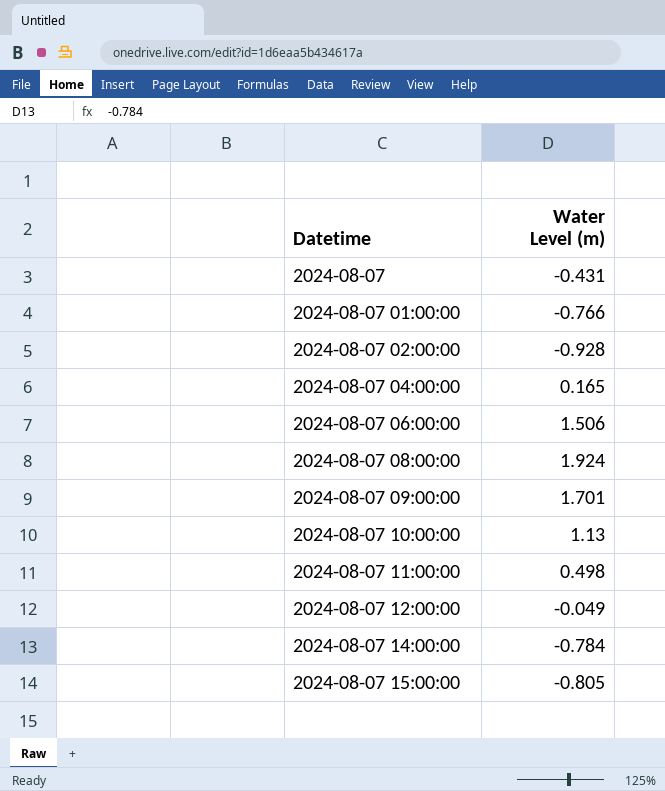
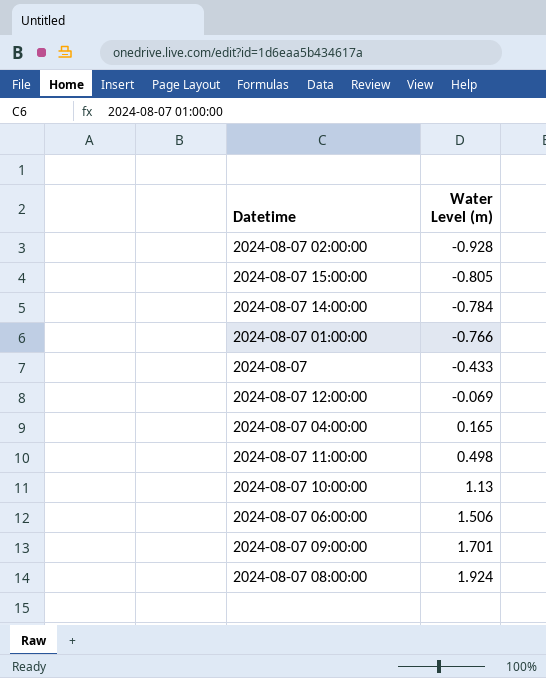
row order: Datetime ascending -> Water Level (m) ascending
2024-08-07 | Water Level (m): -0.431 -> -0.433
2024-08-07 12:00:00 | Water Level (m): -0.049 -> -0.069

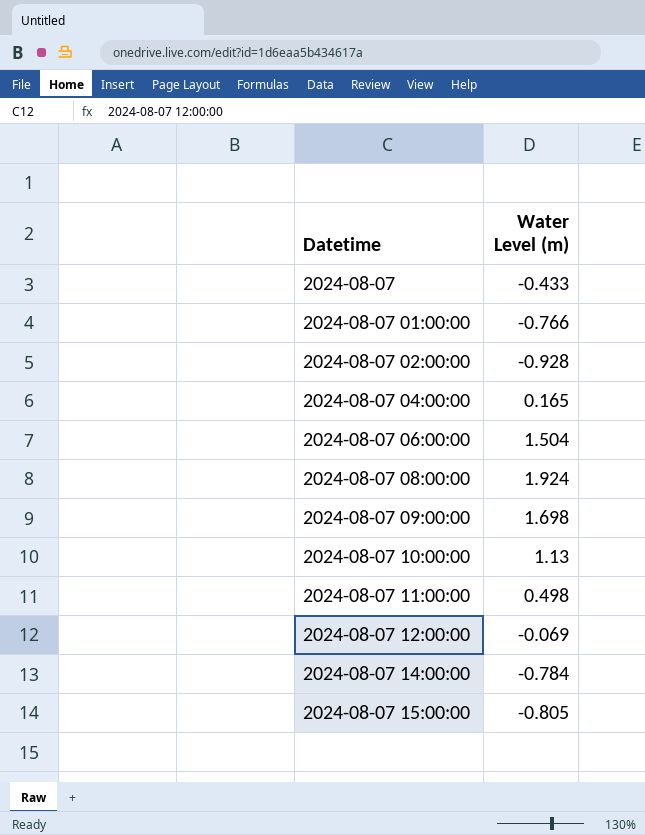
row order: Water Level (m) ascending -> Datetime ascending
2024-08-07 06:00:00 | Water Level (m): 1.506 -> 1.504
2024-08-07 09:00:00 | Water Level (m): 1.701 -> 1.698

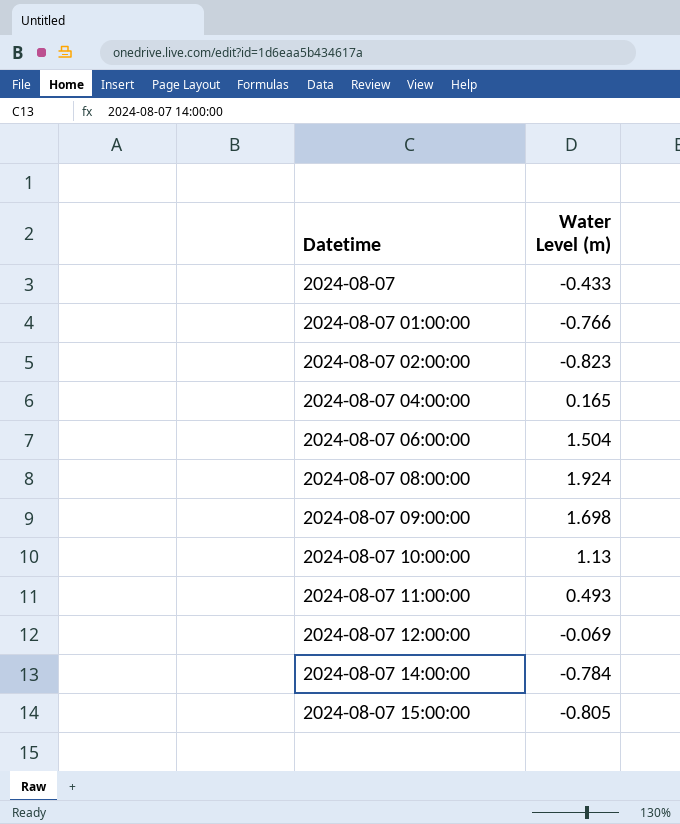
2024-08-07 02:00:00 | Water Level (m): -0.928 -> -0.823
2024-08-07 11:00:00 | Water Level (m): 0.498 -> 0.493

